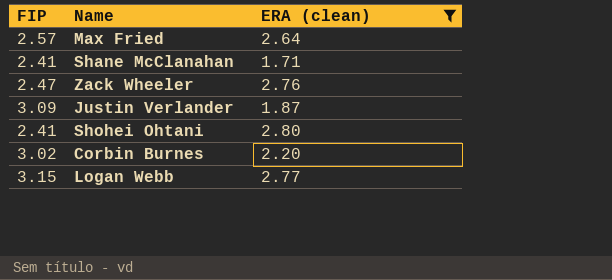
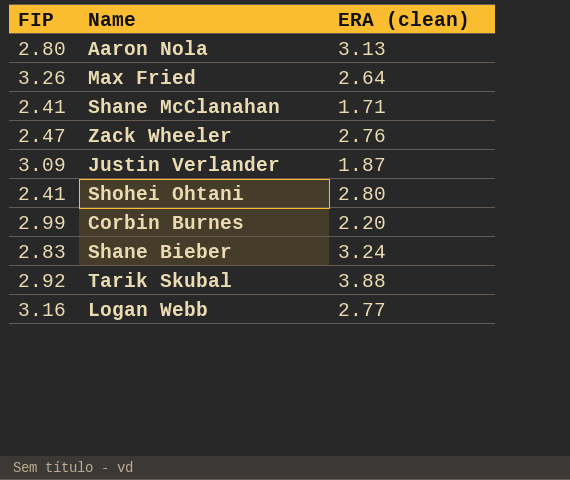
filter: ERA (clean) <= 2.80 -> none
Max Fried | FIP: 2.57 -> 3.26
Corbin Burnes | FIP: 3.02 -> 2.99
Logan Webb | FIP: 3.15 -> 3.16

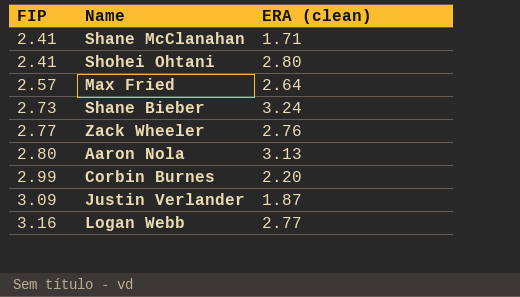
row order: none -> FIP ascending
row Tarik Skubal: 2.92 | 3.88 -> none
Max Fried | FIP: 3.26 -> 2.57
Shane Bieber | FIP: 2.83 -> 2.73
Zack Wheeler | FIP: 2.47 -> 2.77

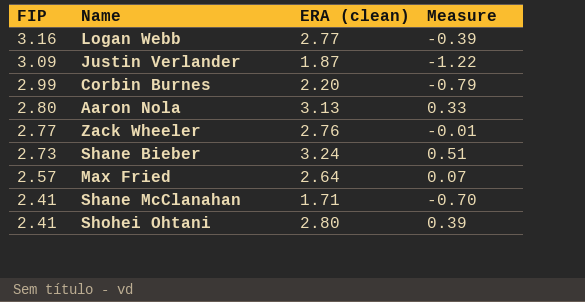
row order: FIP ascending -> FIP descending
column Measure | formula: none -> [ERA (clean)] - [FIP]

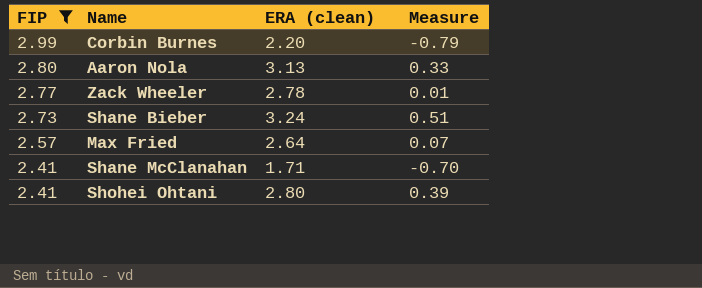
filter: none -> FIP <= 2.99
Zack Wheeler | ERA (clean): 2.76 -> 2.78
Zack Wheeler | Measure: -0.01 -> 0.01

